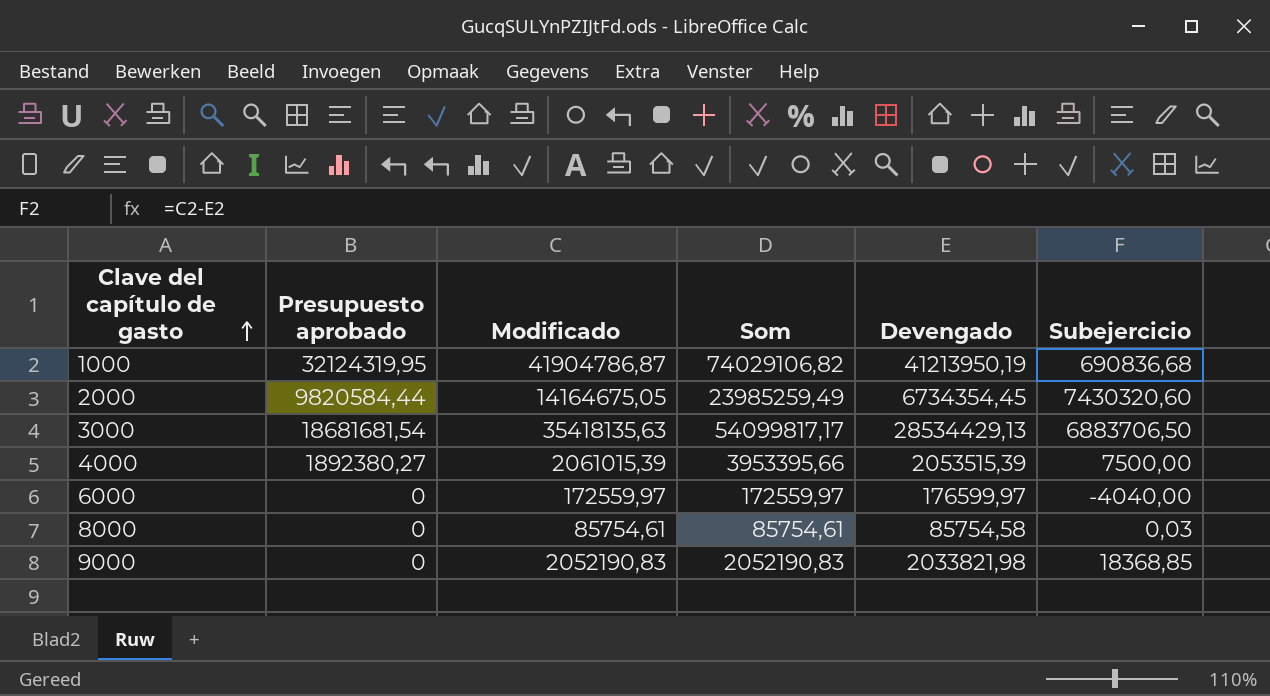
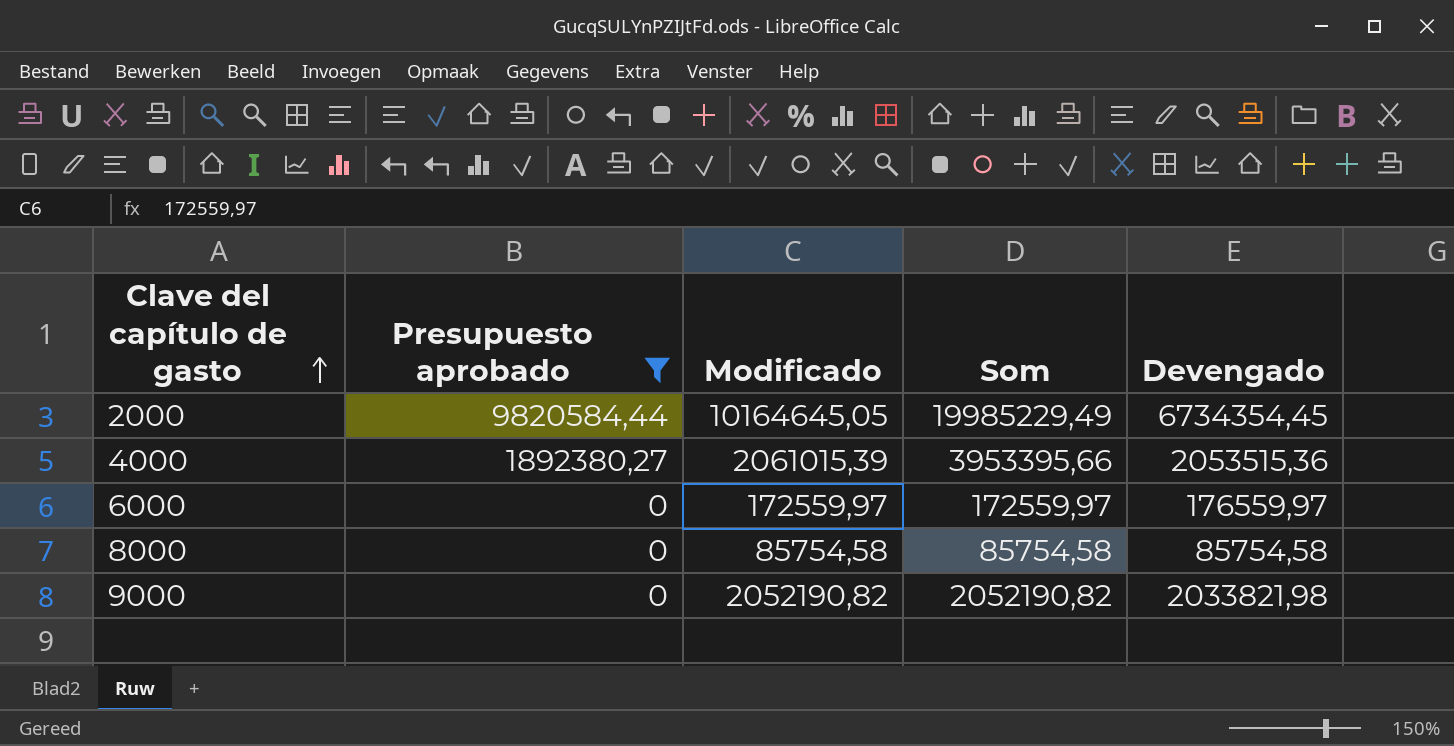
filter: none -> Presupuesto aprobado <= 9820584,44
column Subejercicio | formula: [Modificado] - [Devengado] -> none
2000 | Modificado: 14164675,05 -> 10164645,05
2000 | Som: 23985259,49 -> 19985229,49
4000 | Devengado: 2053515,39 -> 2053515,36
6000 | Devengado: 176599,97 -> 176559,97
8000 | Modificado: 85754,61 -> 85754,58
8000 | Som: 85754,61 -> 85754,58
9000 | Modificado: 2052190,83 -> 2052190,82
9000 | Som: 2052190,83 -> 2052190,82

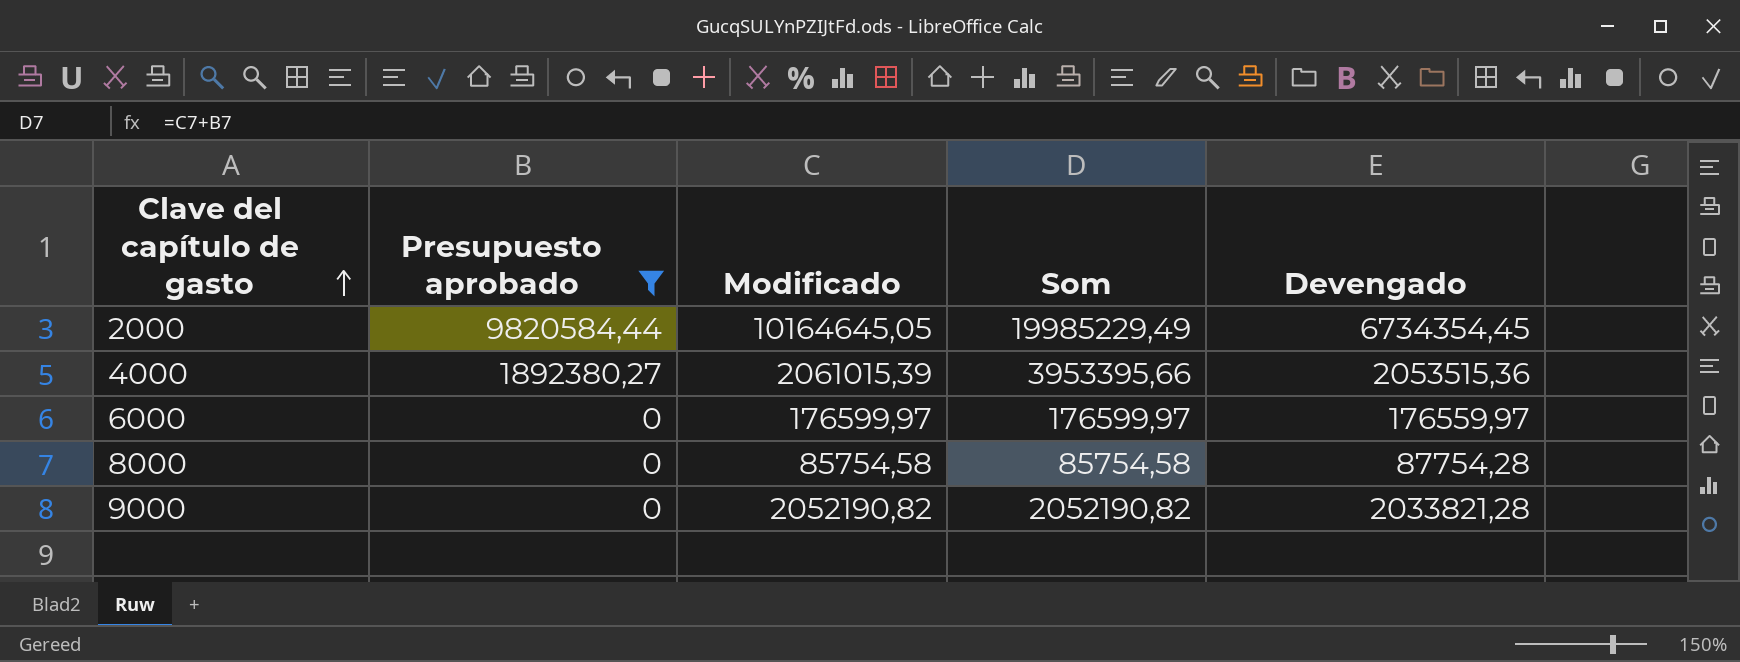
6000 | Modificado: 172559,97 -> 176599,97
6000 | Som: 172559,97 -> 176599,97
8000 | Devengado: 85754,58 -> 87754,28
9000 | Devengado: 2033821,98 -> 2033821,28

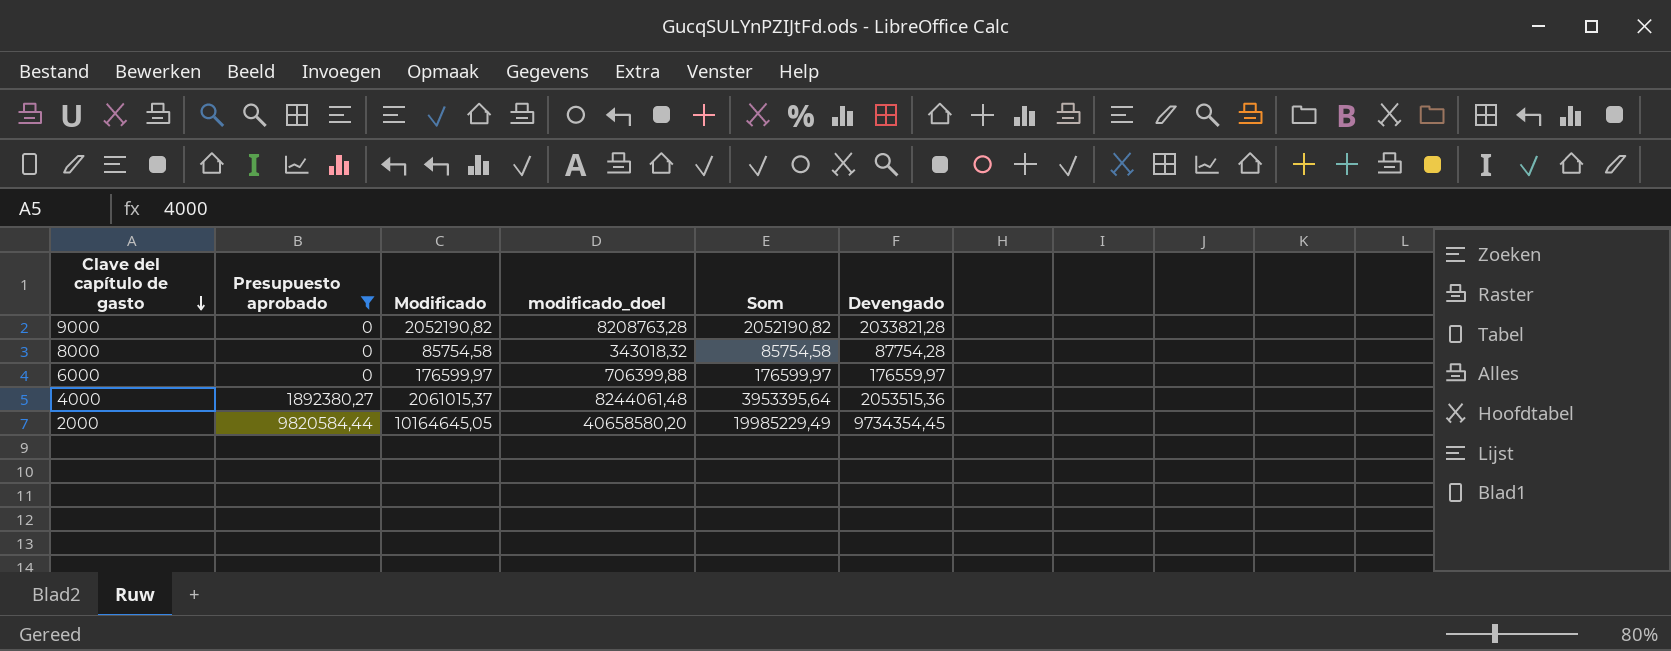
row order: Clave del capítulo de gasto ascending -> Clave del capítulo de gasto descending
column modificado_doel | formula: none -> [Modificado] * 4
4000 | Modificado: 2061015,39 -> 2061015,37
4000 | Som: 3953395,66 -> 3953395,64
2000 | Devengado: 6734354,45 -> 9734354,45

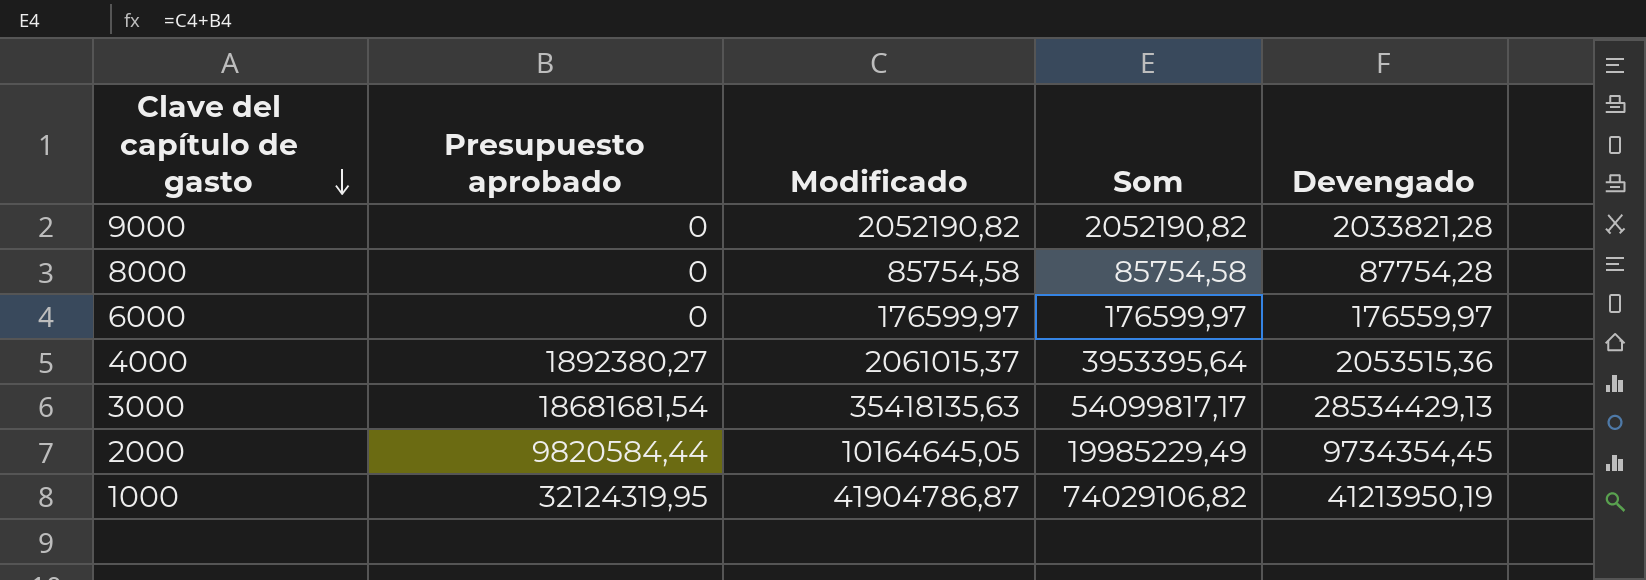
filter: Presupuesto aprobado <= 9820584,44 -> none
column modificado_doel | formula: [Modificado] * 4 -> none

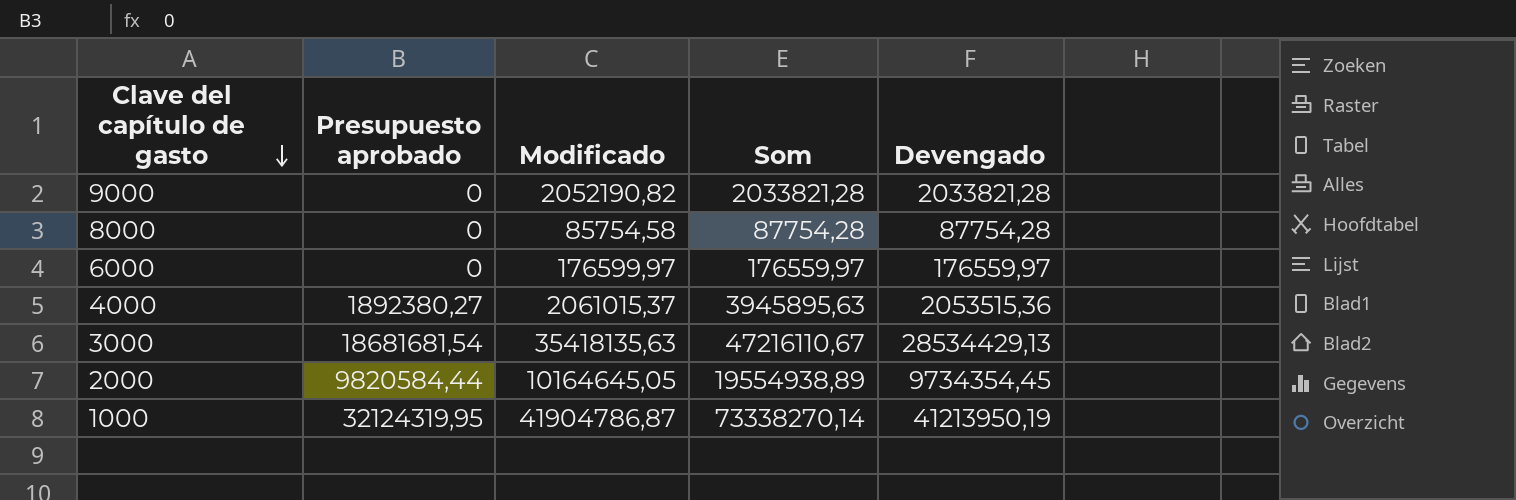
column Som | formula: [Presupuesto aprobado] + [Modificado] -> [Presupuesto aprobado] + [Devengado]

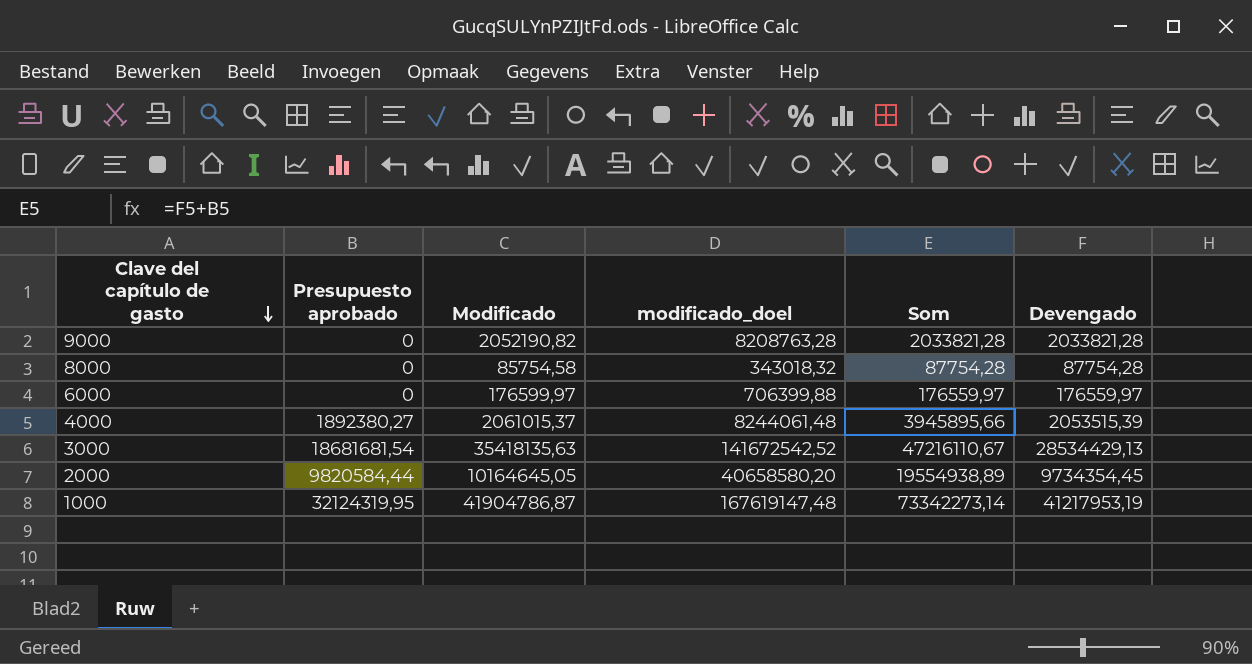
column modificado_doel | formula: none -> [Modificado] * 4
4000 | Som: 3945895,63 -> 3945895,66
4000 | Devengado: 2053515,36 -> 2053515,39
1000 | Som: 73338270,14 -> 73342273,14
1000 | Devengado: 41213950,19 -> 41217953,19

